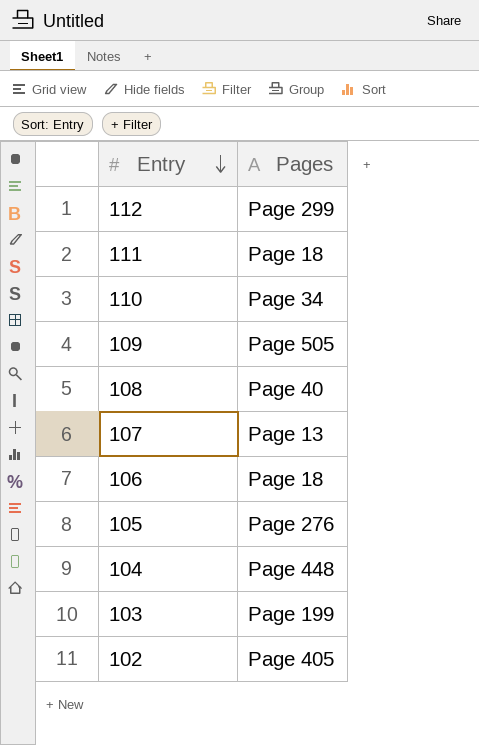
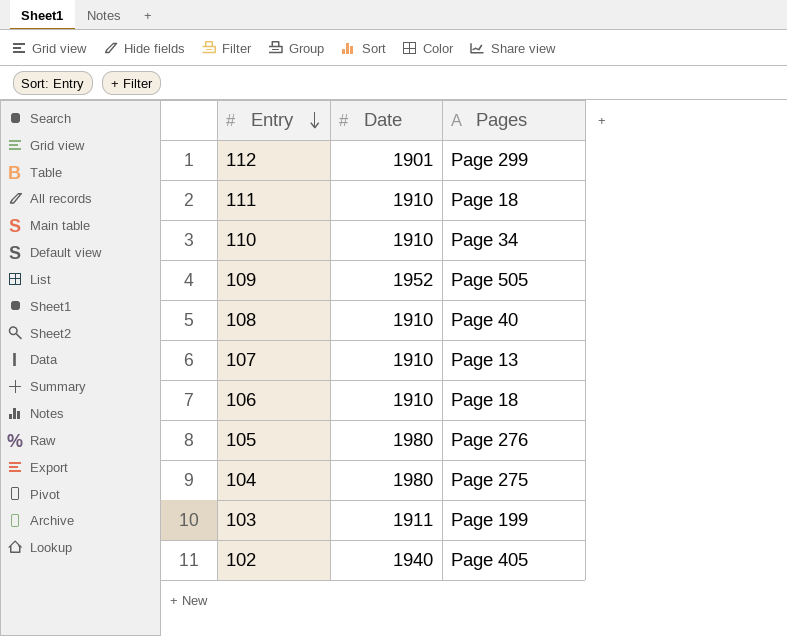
column Date | position: none -> 2
104 | Pages: Page 448 -> Page 275

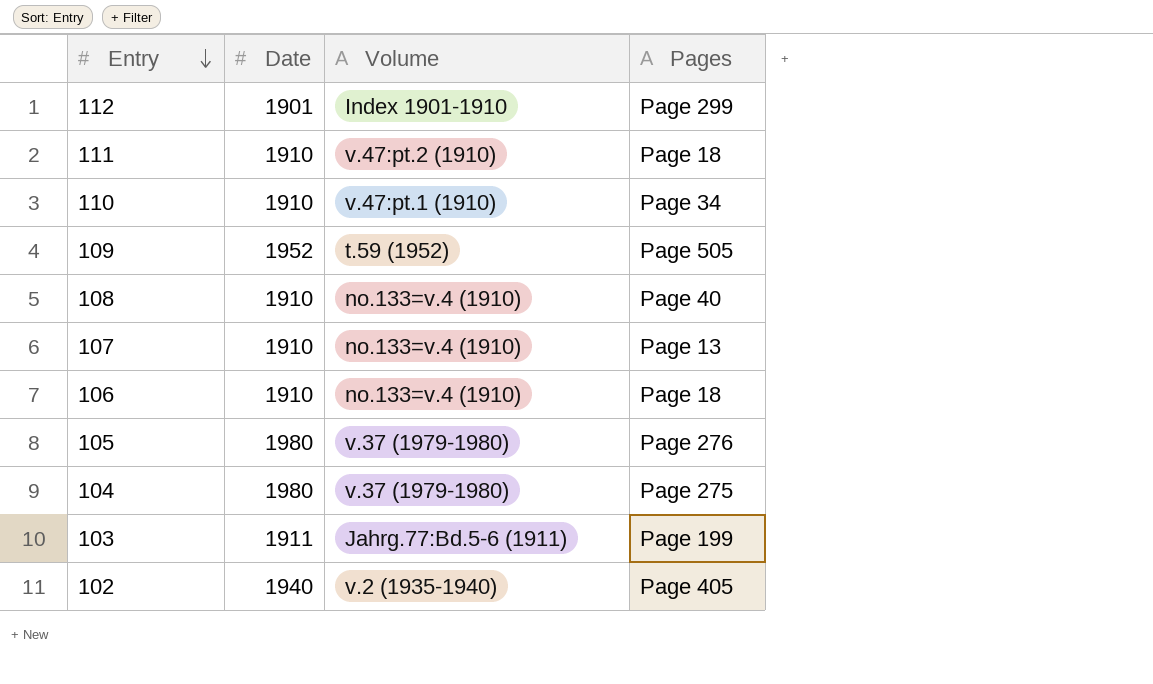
column Volume | position: none -> 3

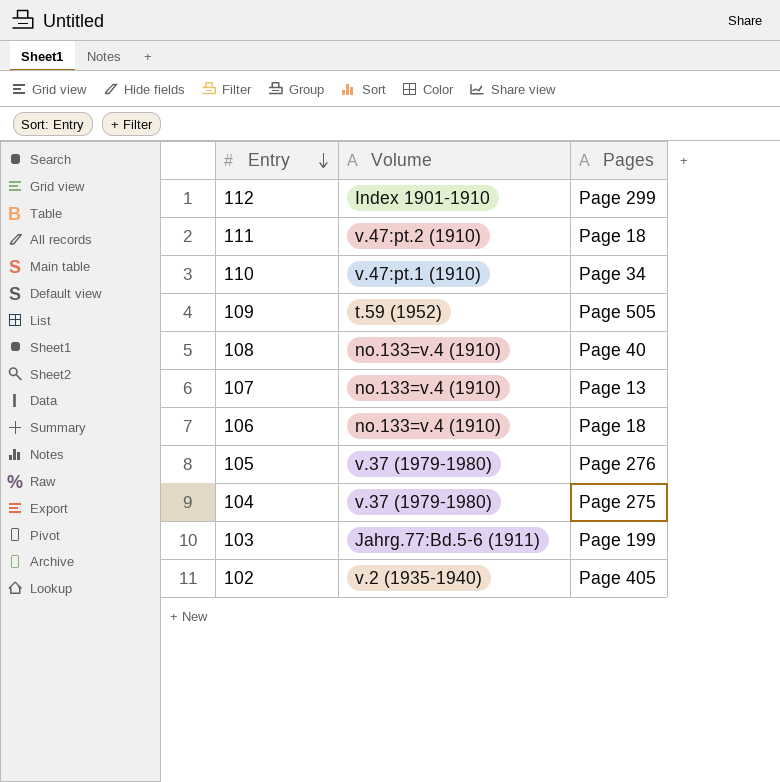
column Date | position: 2 -> none

